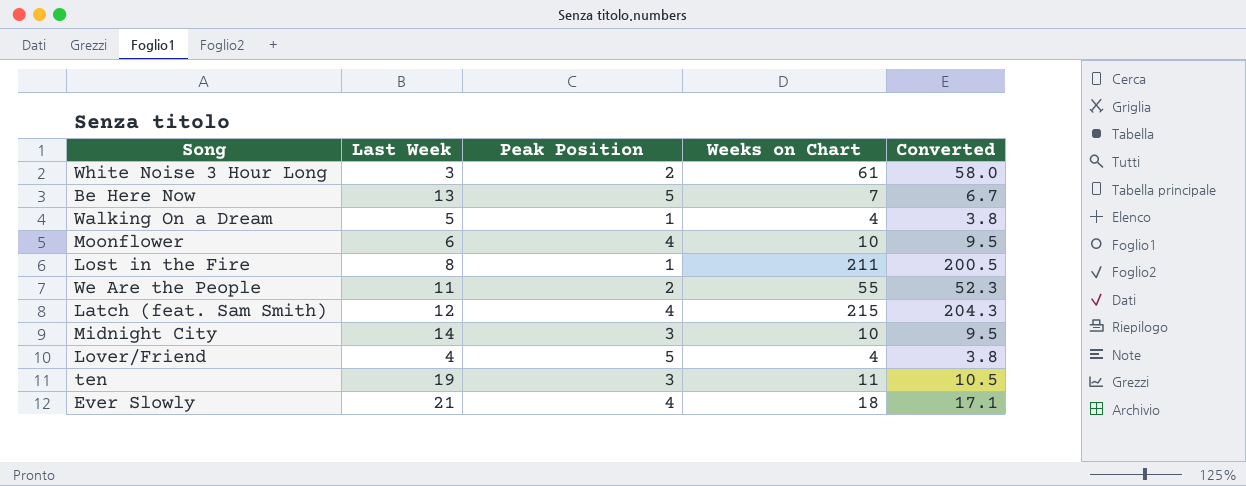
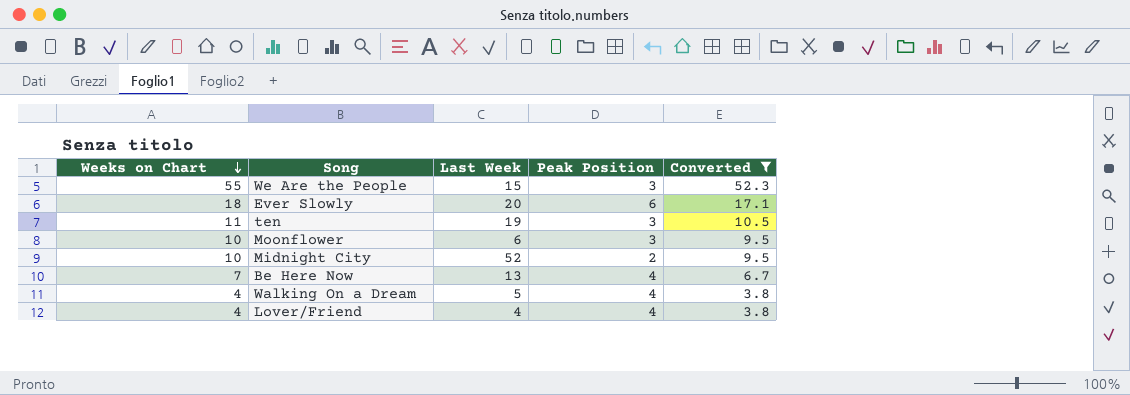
filter: none -> Converted <= 52.3
row order: none -> Weeks on Chart descending
column Weeks on Chart | position: 4 -> 1
We Are the People | Last Week: 11 -> 15
We Are the People | Peak Position: 2 -> 3
Ever Slowly | Last Week: 21 -> 20
Ever Slowly | Peak Position: 4 -> 6
Moonflower | Peak Position: 4 -> 3
Midnight City | Last Week: 14 -> 52
Midnight City | Peak Position: 3 -> 2
Be Here Now | Peak Position: 5 -> 4
Walking On a Dream | Peak Position: 1 -> 4
Lover/Friend | Peak Position: 5 -> 4

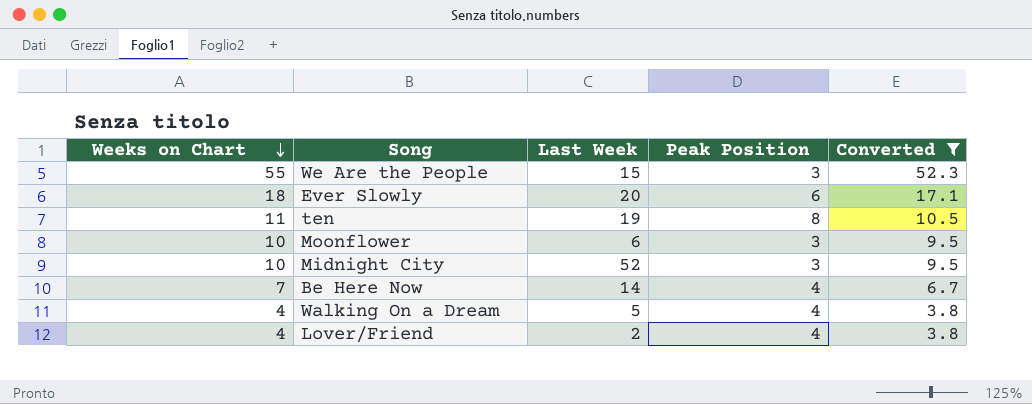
ten | Peak Position: 3 -> 8
Midnight City | Peak Position: 2 -> 3
Be Here Now | Last Week: 13 -> 14
Lover/Friend | Last Week: 4 -> 2

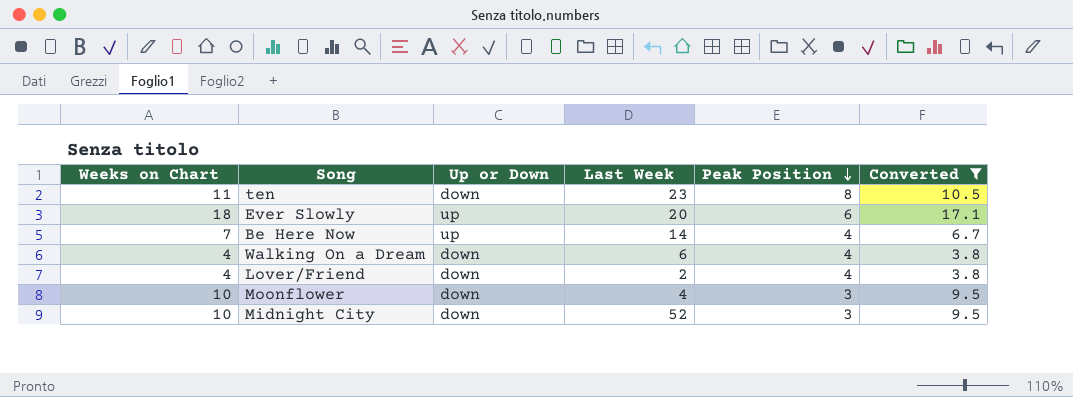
row order: Weeks on Chart descending -> Peak Position descending
column Up or Down | position: none -> 3
row We Are the People: 55 | 15 | 3 | 52.3 -> none
ten | Last Week: 19 -> 23
Walking On a Dream | Last Week: 5 -> 6
Moonflower | Last Week: 6 -> 4

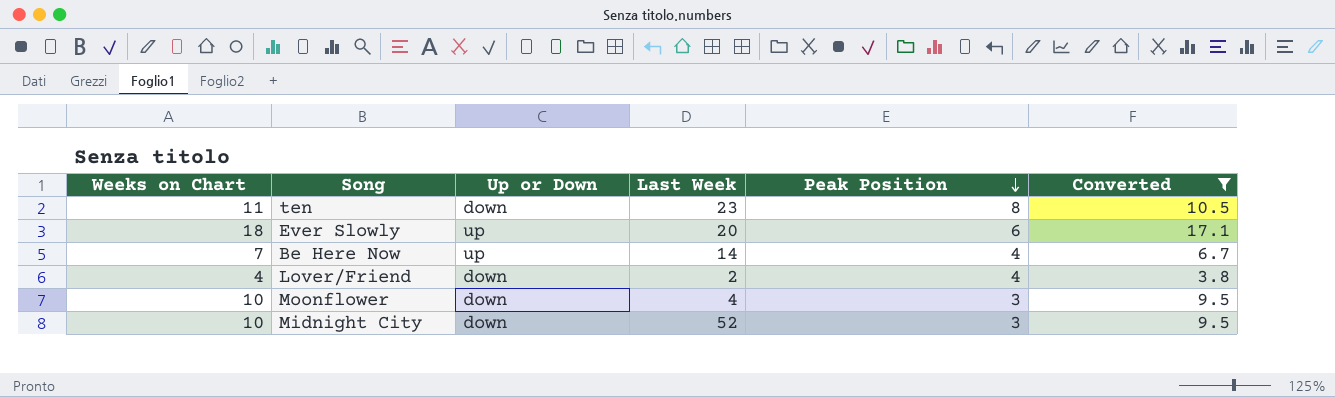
row Walking On a Dream: 4 | down | 6 | 4 | 3.8 -> none

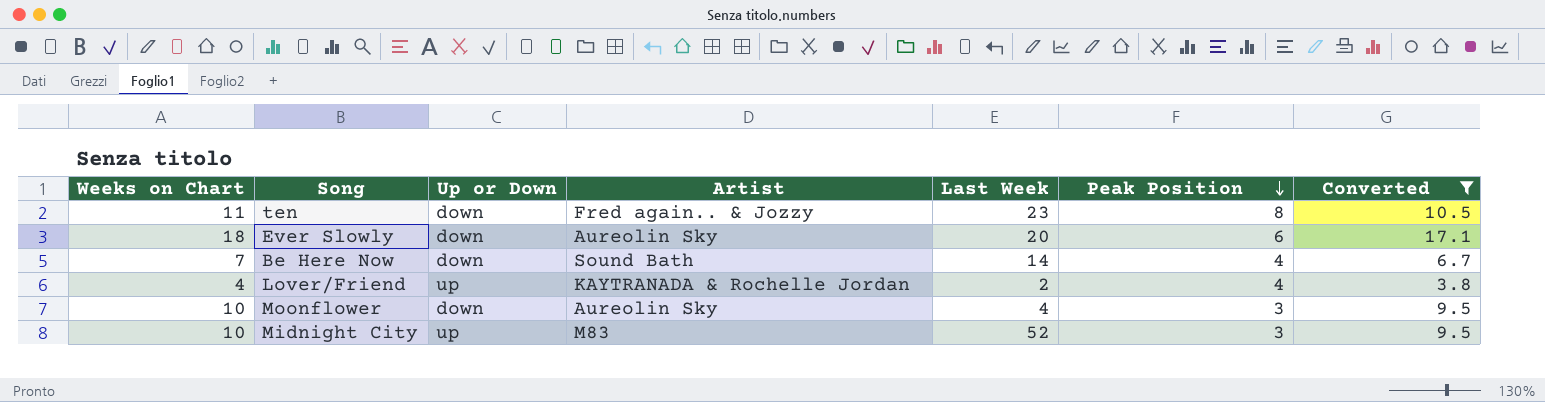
column Artist | position: none -> 4
Ever Slowly | Up or Down: up -> down
Be Here Now | Up or Down: up -> down
Lover/Friend | Up or Down: down -> up
Midnight City | Up or Down: down -> up

